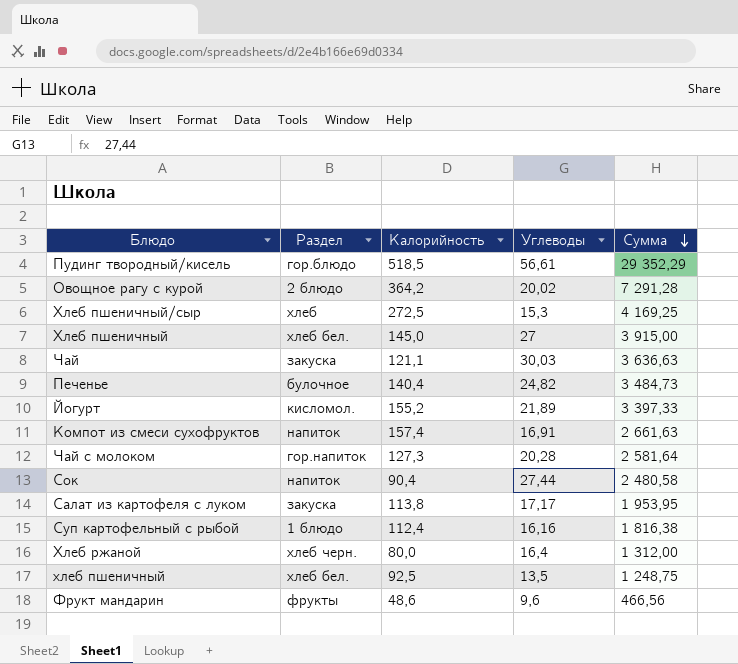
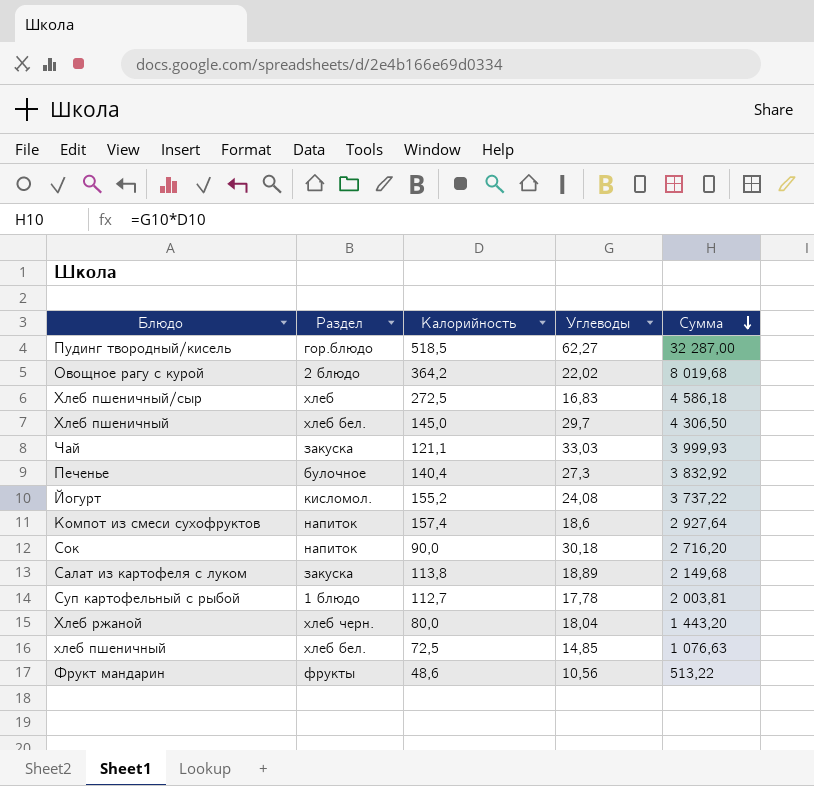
row Чай с молоком: гор.напиток | 127,3 | 20,28 | 2 581,64 -> none
Пудинг твородный/кисель | Углеводы: 56,61 -> 62,27
Пудинг твородный/кисель | Сумма: 29 352,29 -> 32 287,00
Овощное рагу с курой | Углеводы: 20,02 -> 22,02
Овощное рагу с курой | Сумма: 7 291,28 -> 8 019,68
Хлеб пшеничный/сыр | Углеводы: 15,3 -> 16,83
Хлеб пшеничный/сыр | Сумма: 4 169,25 -> 4 586,18
Хлеб пшеничный | Углеводы: 27 -> 29,7
Хлеб пшеничный | Сумма: 3 915,00 -> 4 306,50
Чай | Углеводы: 30,03 -> 33,03
Чай | Сумма: 3 636,63 -> 3 999,93
Печенье | Углеводы: 24,82 -> 27,3
Печенье | Сумма: 3 484,73 -> 3 832,92
Йогурт | Углеводы: 21,89 -> 24,08
Йогурт | Сумма: 3 397,33 -> 3 737,22
Компот из смеси сухофруктов | Углеводы: 16,91 -> 18,6
Компот из смеси сухофруктов | Сумма: 2 661,63 -> 2 927,64
Сок | Калорийность: 90,4 -> 90,0
Сок | Углеводы: 27,44 -> 30,18
Сок | Сумма: 2 480,58 -> 2 716,20
Салат из картофеля с луком | Углеводы: 17,17 -> 18,89
Салат из картофеля с луком | Сумма: 1 953,95 -> 2 149,68
Суп картофельный с рыбой | Калорийность: 112,4 -> 112,7
Суп картофельный с рыбой | Углеводы: 16,16 -> 17,78
Суп картофельный с рыбой | Сумма: 1 816,38 -> 2 003,81
Хлеб ржаной | Углеводы: 16,4 -> 18,04
Хлеб ржаной | Сумма: 1 312,00 -> 1 443,20
хлеб пшеничный | Калорийность: 92,5 -> 72,5
хлеб пшеничный | Углеводы: 13,5 -> 14,85
хлеб пшеничный | Сумма: 1 248,75 -> 1 076,63
Фрукт мандарин | Углеводы: 9,6 -> 10,56
Фрукт мандарин | Сумма: 466,56 -> 513,22

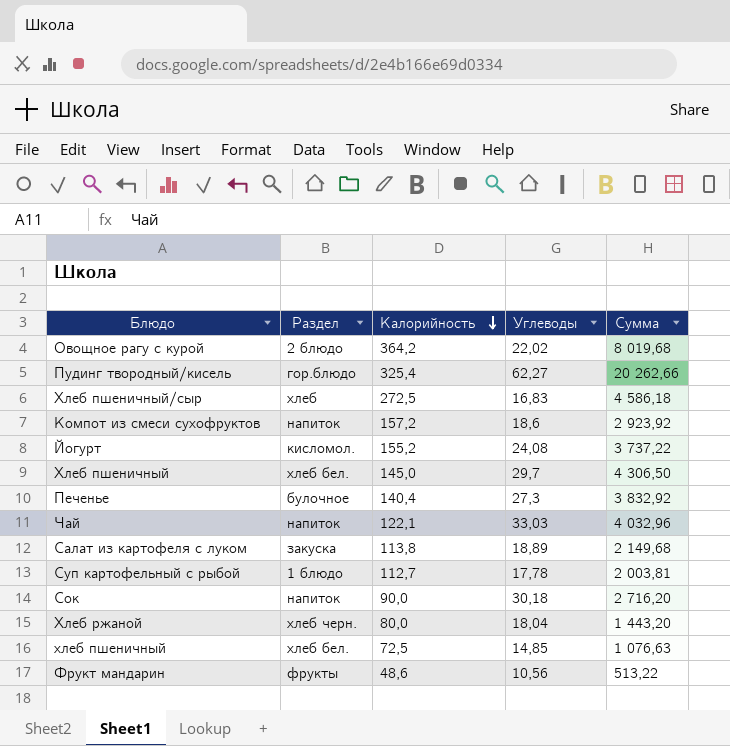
row order: Сумма descending -> Калорийность descending
Пудинг твородный/кисель | Калорийность: 518,5 -> 325,4
Пудинг твородный/кисель | Сумма: 32 287,00 -> 20 262,66
Компот из смеси сухофруктов | Калорийность: 157,4 -> 157,2
Компот из смеси сухофруктов | Сумма: 2 927,64 -> 2 923,92
Чай | Раздел: закуска -> напиток
Чай | Калорийность: 121,1 -> 122,1
Чай | Сумма: 3 999,93 -> 4 032,96

